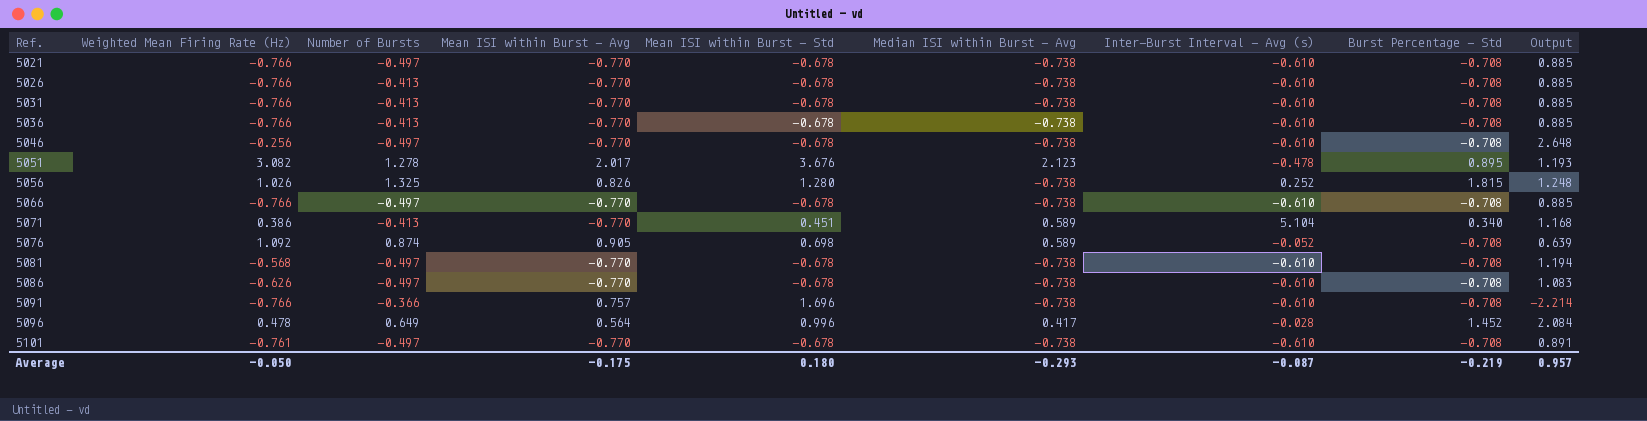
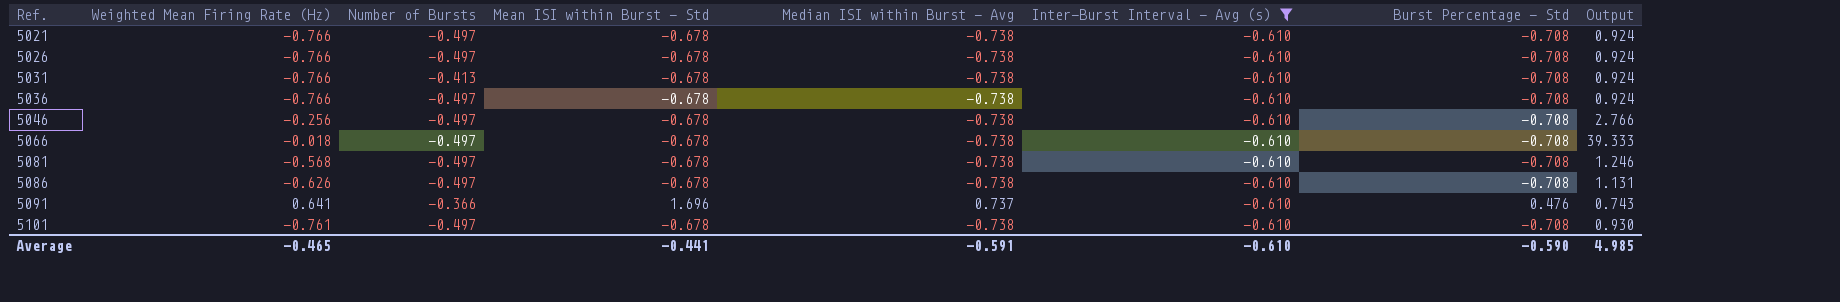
filter: none -> Inter-Burst Interval - Avg (s) = -0.610
column Mean ISI within Burst - Avg | position: 4 -> none
column Output | formula: [Mean ISI within Burst - Std] / [Weighted Mean Firing Rate (Hz)] -> [Burst Percentage - Std] / [Weighted Mean Firing Rate (Hz)]
5026 | Number of Bursts: -0.413 -> -0.497
5036 | Number of Bursts: -0.413 -> -0.497
5066 | Weighted Mean Firing Rate (Hz): -0.766 -> -0.018
5091 | Weighted Mean Firing Rate (Hz): -0.766 -> 0.641
5091 | Median ISI within Burst - Avg: -0.738 -> 0.737
5091 | Burst Percentage - Std: -0.708 -> 0.476
Average | Weighted Mean Firing Rate (Hz): -0.050 -> -0.465
Average | Mean ISI within Burst - Std: 0.180 -> -0.441
Average | Median ISI within Burst - Avg: -0.293 -> -0.591
Average | Inter-Burst Interval - Avg (s): -0.087 -> -0.610
Average | Burst Percentage - Std: -0.219 -> -0.590
Average | Output: 0.957 -> 4.985

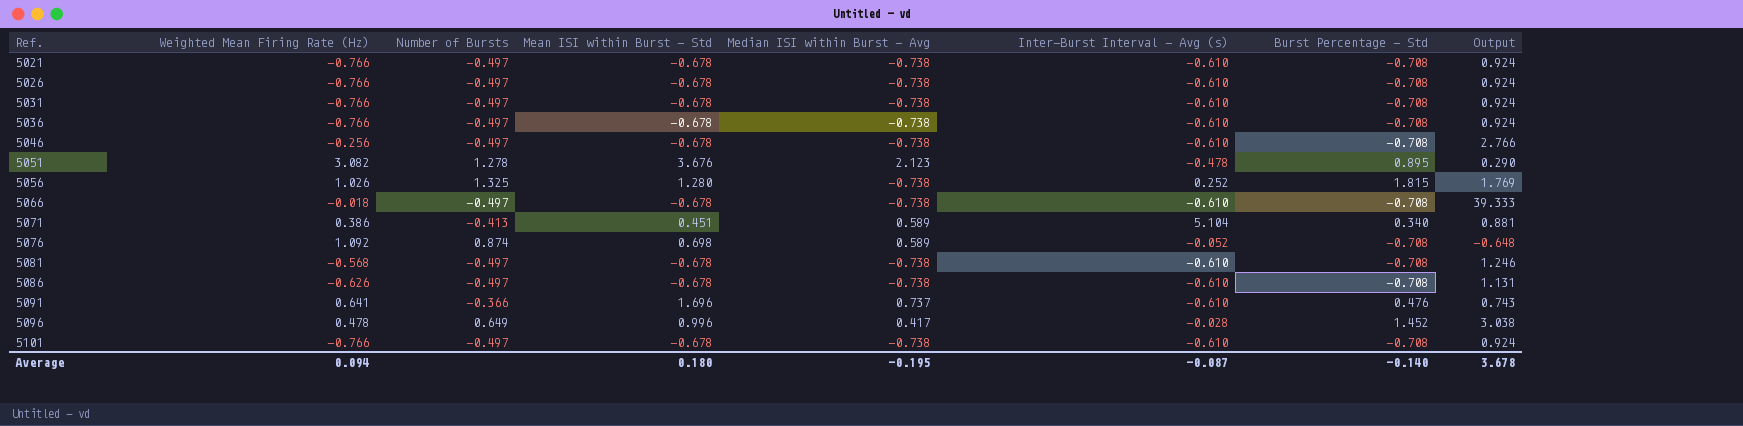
filter: Inter-Burst Interval - Avg (s) = -0.610 -> none
5031 | Number of Bursts: -0.413 -> -0.497
5101 | Weighted Mean Firing Rate (Hz): -0.761 -> -0.766
5101 | Output: 0.930 -> 0.924
Average | Weighted Mean Firing Rate (Hz): -0.465 -> 0.094
Average | Mean ISI within Burst - Std: -0.441 -> 0.180
Average | Median ISI within Burst - Avg: -0.591 -> -0.195
Average | Inter-Burst Interval - Avg (s): -0.610 -> -0.087
Average | Burst Percentage - Std: -0.590 -> -0.140
Average | Output: 4.985 -> 3.678

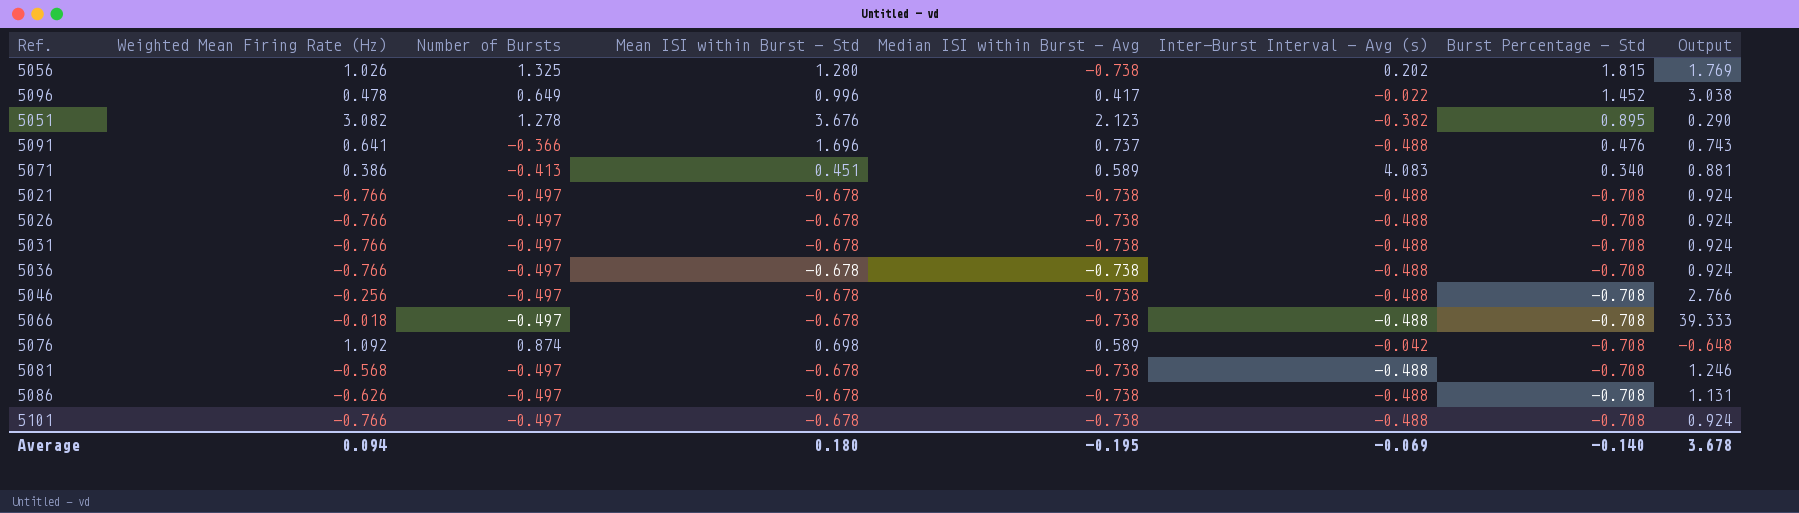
row order: Ref. ascending -> Burst Percentage - Std descending
5056 | Inter-Burst Interval - Avg (s): 0.252 -> 0.202
5096 | Inter-Burst Interval - Avg (s): -0.028 -> -0.022
5051 | Inter-Burst Interval - Avg (s): -0.478 -> -0.382
5091 | Inter-Burst Interval - Avg (s): -0.610 -> -0.488
5071 | Inter-Burst Interval - Avg (s): 5.104 -> 4.083
5021 | Inter-Burst Interval - Avg (s): -0.610 -> -0.488
5026 | Inter-Burst Interval - Avg (s): -0.610 -> -0.488
5031 | Inter-Burst Interval - Avg (s): -0.610 -> -0.488
5036 | Inter-Burst Interval - Avg (s): -0.610 -> -0.488
5046 | Inter-Burst Interval - Avg (s): -0.610 -> -0.488
5066 | Inter-Burst Interval - Avg (s): -0.610 -> -0.488
5076 | Inter-Burst Interval - Avg (s): -0.052 -> -0.042
5081 | Inter-Burst Interval - Avg (s): -0.610 -> -0.488
5086 | Inter-Burst Interval - Avg (s): -0.610 -> -0.488
5101 | Inter-Burst Interval - Avg (s): -0.610 -> -0.488
Average | Inter-Burst Interval - Avg (s): -0.087 -> -0.069

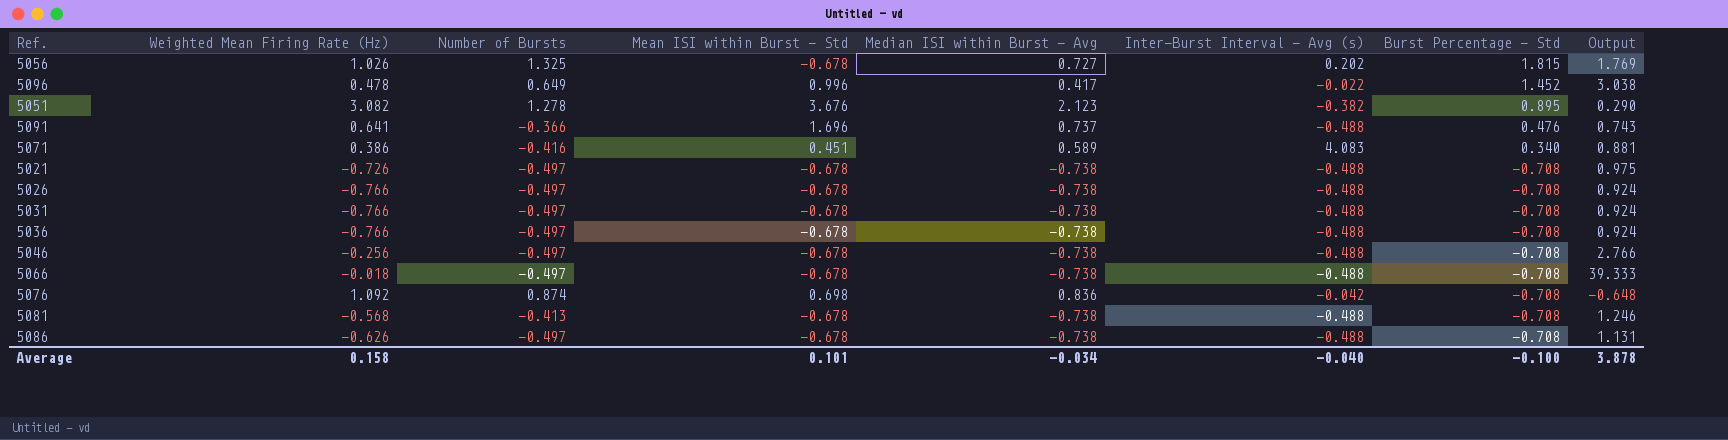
row 5101: -0.766 | -0.497 | -0.678 | -0.738 | -0.488 | -0.708 | 0.924 -> none
5056 | Mean ISI within Burst - Std: 1.280 -> -0.678
5056 | Median ISI within Burst - Avg: -0.738 -> 0.727
5071 | Number of Bursts: -0.413 -> -0.416
5021 | Weighted Mean Firing Rate (Hz): -0.766 -> -0.726
5021 | Output: 0.924 -> 0.975
5076 | Median ISI within Burst - Avg: 0.589 -> 0.836
5081 | Number of Bursts: -0.497 -> -0.413
Average | Weighted Mean Firing Rate (Hz): 0.094 -> 0.158
Average | Mean ISI within Burst - Std: 0.180 -> 0.101
Average | Median ISI within Burst - Avg: -0.195 -> -0.034
Average | Inter-Burst Interval - Avg (s): -0.069 -> -0.040
Average | Burst Percentage - Std: -0.140 -> -0.100
Average | Output: 3.678 -> 3.878

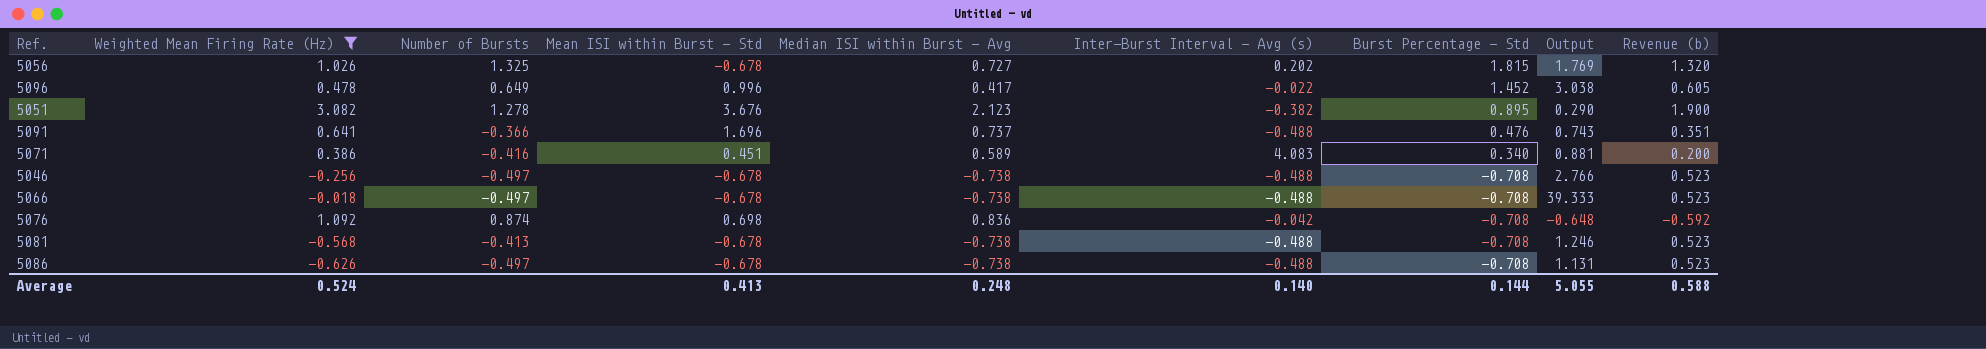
filter: none -> Weighted Mean Firing Rate (Hz) >= -0.626
column Revenue (b) | formula: none -> [Median ISI within Burst - Avg] * [Burst Percentage - Std]
Average | Weighted Mean Firing Rate (Hz): 0.158 -> 0.524
Average | Mean ISI within Burst - Std: 0.101 -> 0.413
Average | Median ISI within Burst - Avg: -0.034 -> 0.248
Average | Inter-Burst Interval - Avg (s): -0.040 -> 0.140
Average | Burst Percentage - Std: -0.100 -> 0.144
Average | Output: 3.878 -> 5.055

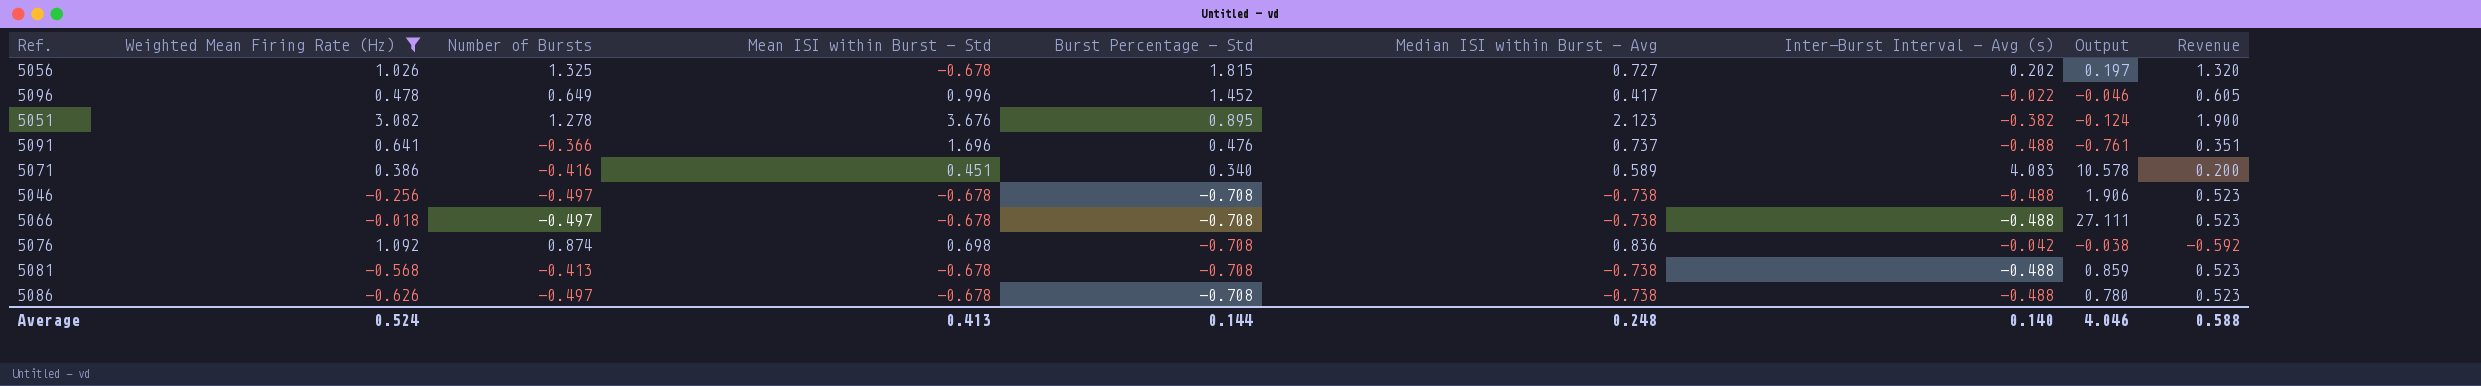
column Burst Percentage - Std | position: 7 -> 5
column Output | formula: [Burst Percentage - Std] / [Weighted Mean Firing Rate (Hz)] -> [Inter-Burst Interval - Avg (s)] / [Weighted Mean Firing Rate (Hz)]
column name: Revenue (b) -> Revenue
Average | Output: 5.055 -> 4.046

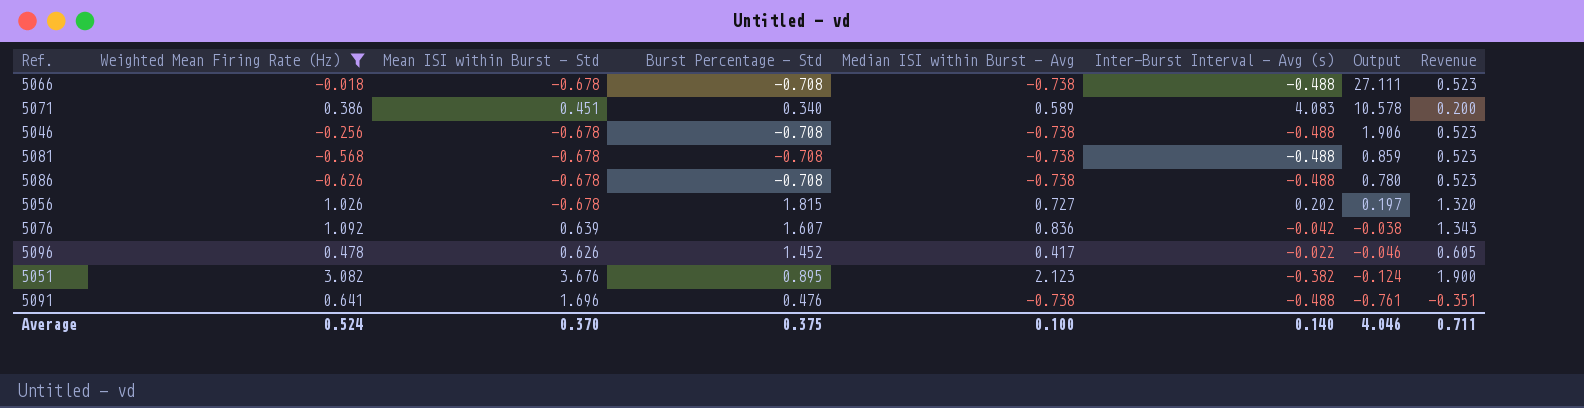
row order: Burst Percentage - Std descending -> Output descending
column Number of Bursts | position: 3 -> none
5076 | Mean ISI within Burst - Std: 0.698 -> 0.639
5076 | Burst Percentage - Std: -0.708 -> 1.607
5076 | Revenue: -0.592 -> 1.343
5096 | Mean ISI within Burst - Std: 0.996 -> 0.626
5091 | Median ISI within Burst - Avg: 0.737 -> -0.738
5091 | Revenue: 0.351 -> -0.351
Average | Mean ISI within Burst - Std: 0.413 -> 0.370
Average | Burst Percentage - Std: 0.144 -> 0.375
Average | Median ISI within Burst - Avg: 0.248 -> 0.100
Average | Revenue: 0.588 -> 0.711

